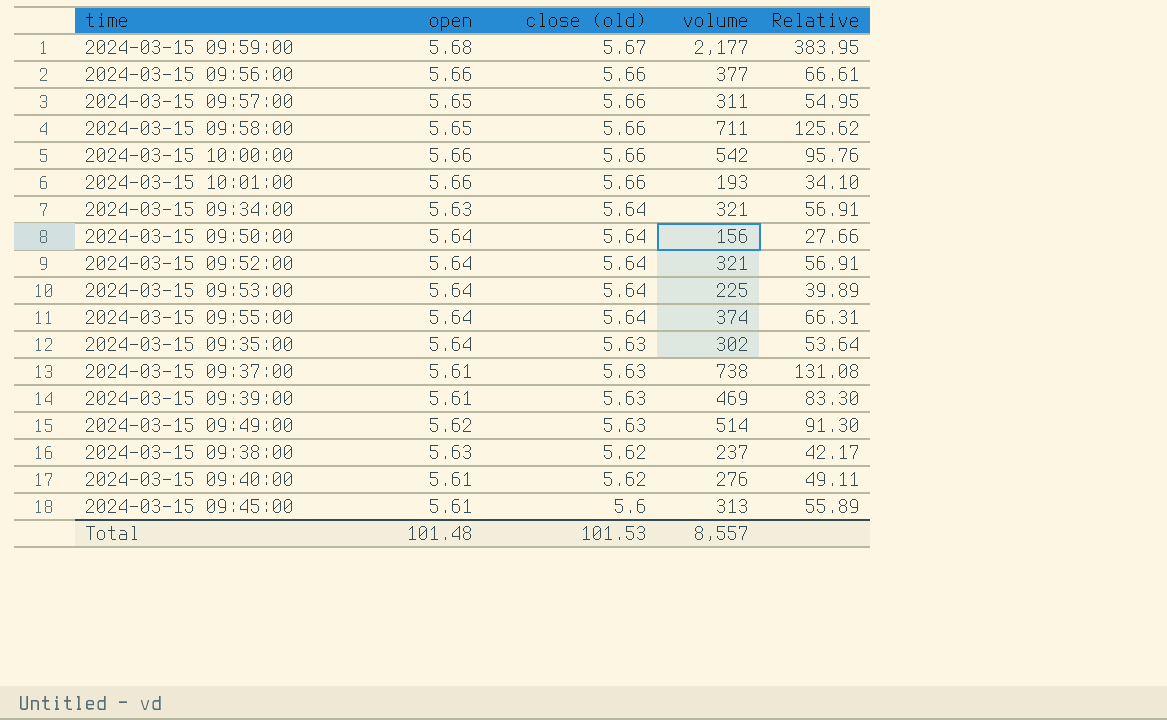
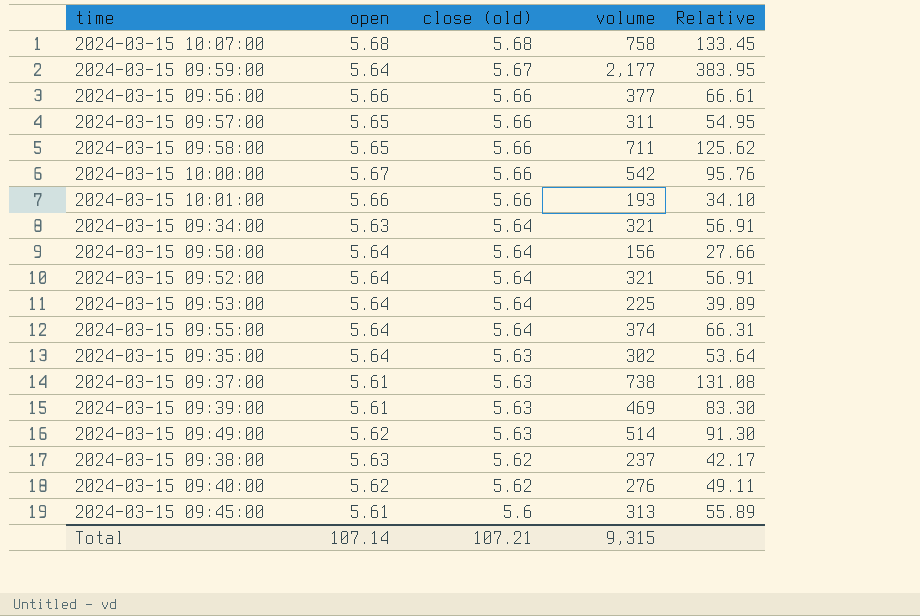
row 2024-03-15 10:07:00: none -> 5.68 | 5.68 | 758 | 133.45
2024-03-15 09:59:00 | open: 5.68 -> 5.64
2024-03-15 10:00:00 | open: 5.66 -> 5.67
2024-03-15 09:40:00 | open: 5.61 -> 5.62
Total | open: 101.48 -> 107.14
Total | close (old): 101.53 -> 107.21
Total | volume: 8,557 -> 9,315

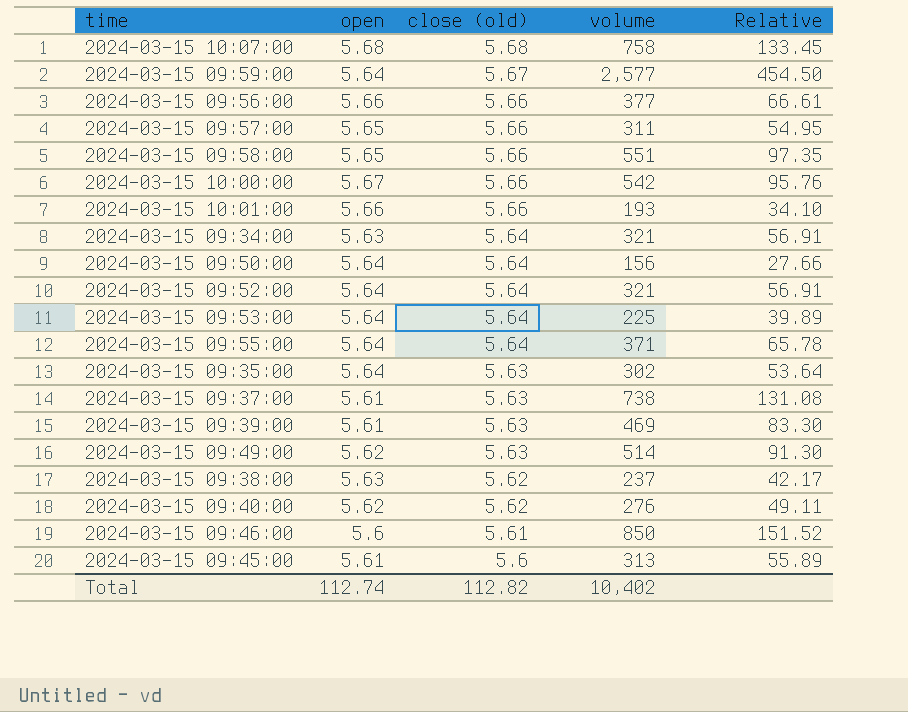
2024-03-15 09:59:00 | volume: 2,177 -> 2,577
2024-03-15 09:59:00 | Relative: 383.95 -> 454.50
2024-03-15 09:58:00 | volume: 711 -> 551
2024-03-15 09:58:00 | Relative: 125.62 -> 97.35
2024-03-15 09:55:00 | volume: 374 -> 371
2024-03-15 09:55:00 | Relative: 66.31 -> 65.78
row 2024-03-15 09:46:00: none -> 5.6 | 5.61 | 850 | 151.52
Total | open: 107.14 -> 112.74
Total | close (old): 107.21 -> 112.82
Total | volume: 9,315 -> 10,402

